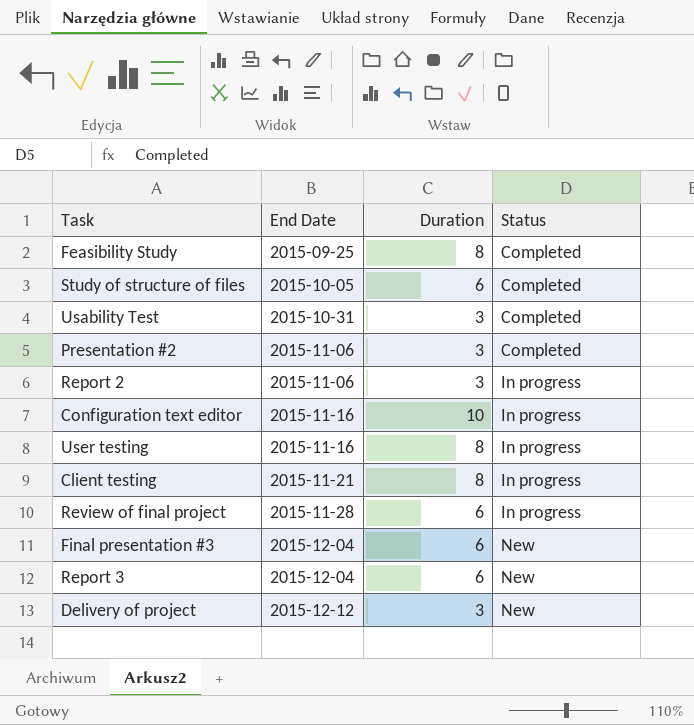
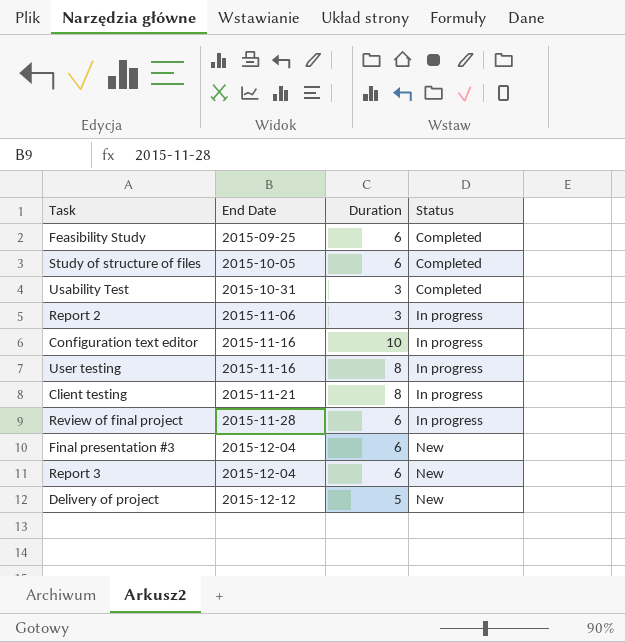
row Presentation #2: 2015-11-06 | 3 | Completed -> none
Feasibility Study | Duration: 8 -> 6
Delivery of project | Duration: 3 -> 5

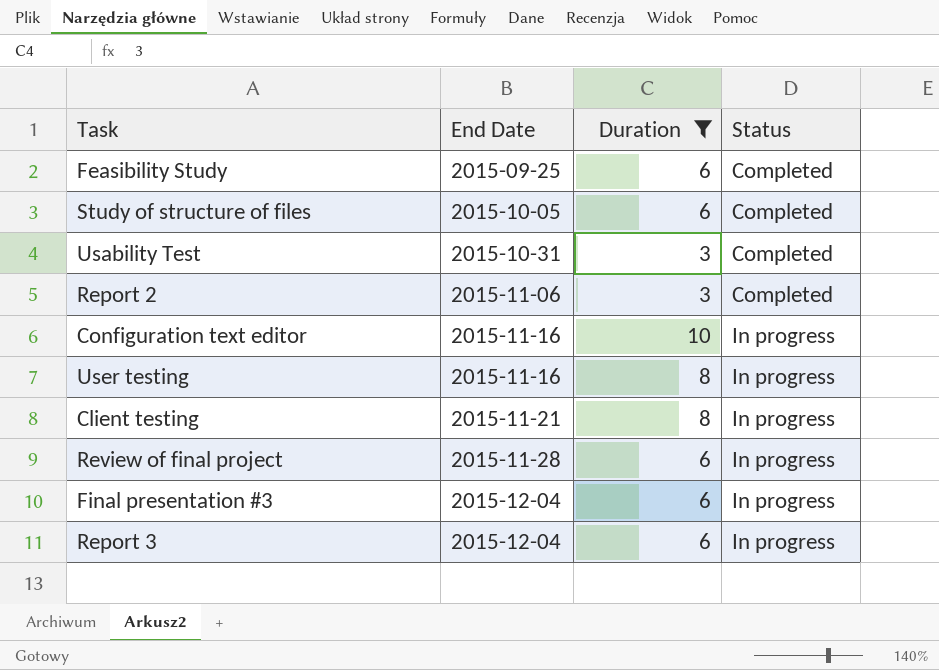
filter: none -> Duration != 5
Report 2 | Status: In progress -> Completed
Final presentation #3 | Status: New -> In progress
Report 3 | Status: New -> In progress

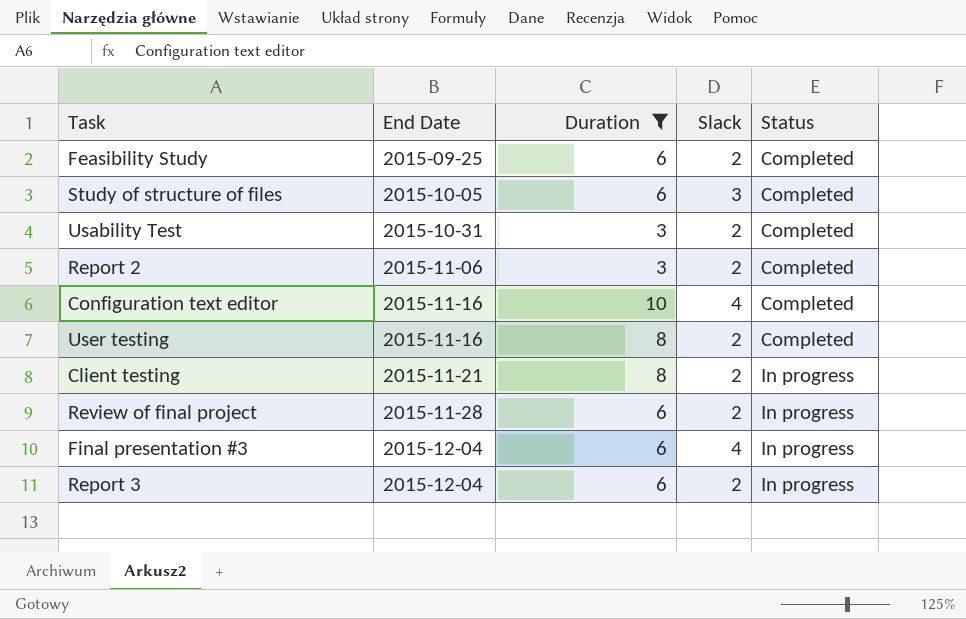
column Slack | position: none -> 4
Configuration text editor | Status: In progress -> Completed
User testing | Status: In progress -> Completed

